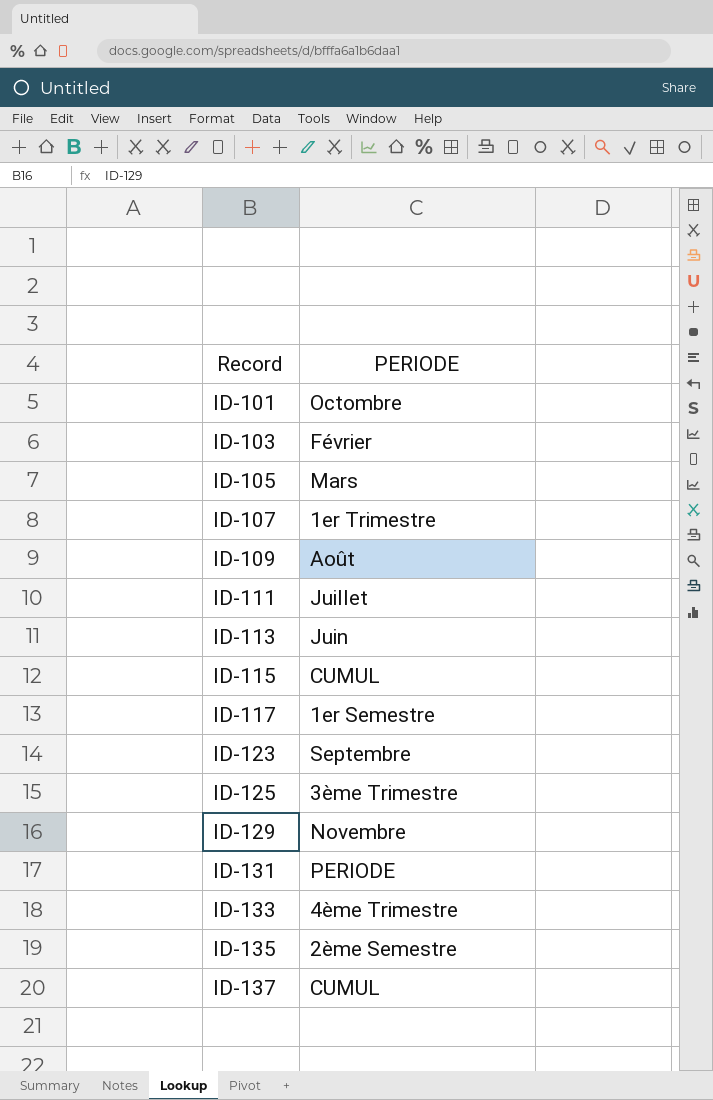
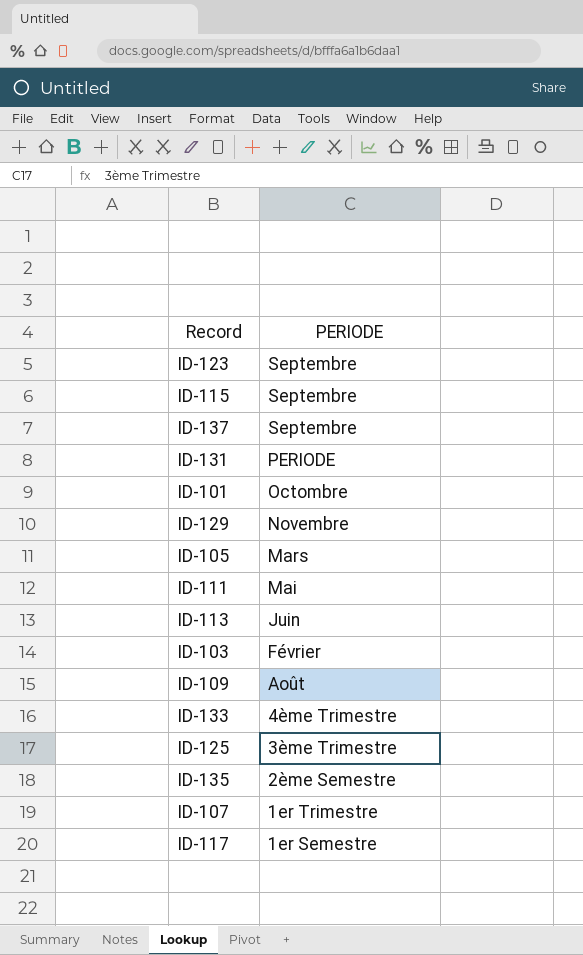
row order: Record ascending -> PERIODE descending
ID-115 | PERIODE: CUMUL -> Septembre
ID-137 | PERIODE: CUMUL -> Septembre
ID-111 | PERIODE: Juillet -> Mai

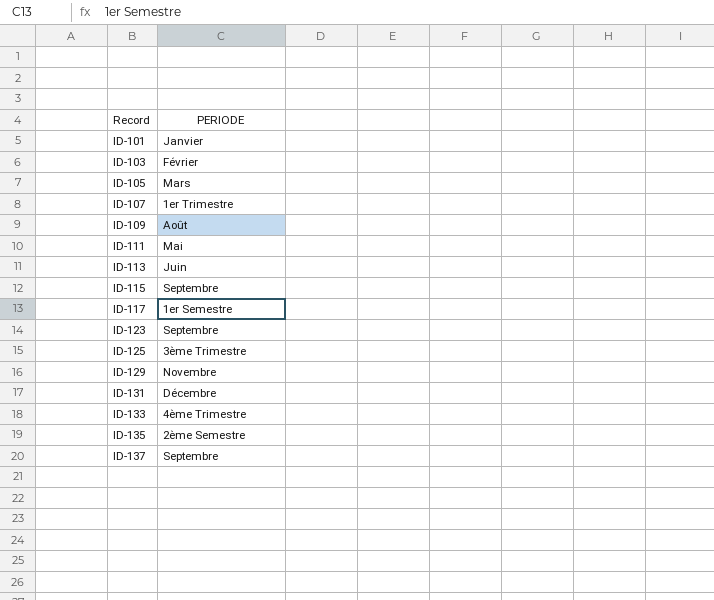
row order: PERIODE descending -> Record ascending
ID-101 | PERIODE: Octombre -> Janvier
ID-131 | PERIODE: PERIODE -> Décembre

